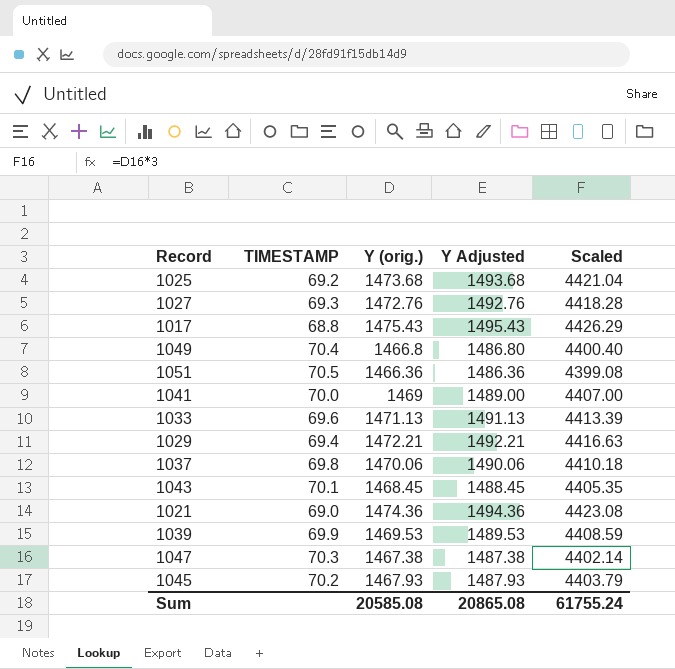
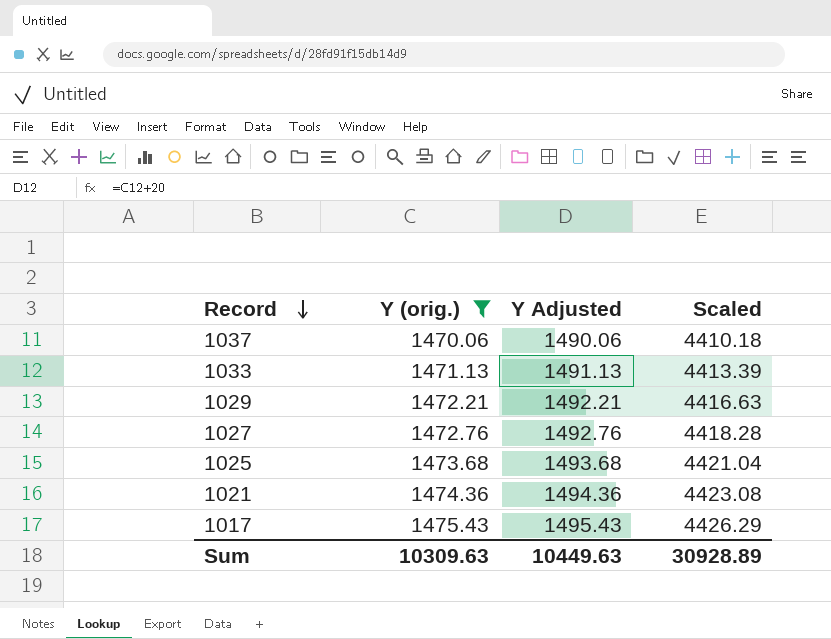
filter: none -> Y (orig.) >= 1470.06
row order: none -> Record descending
column TIMESTAMP | position: 2 -> none
Sum | Y (orig.): 20585.08 -> 10309.63
Sum | Y Adjusted: 20865.08 -> 10449.63
Sum | Scaled: 61755.24 -> 30928.89

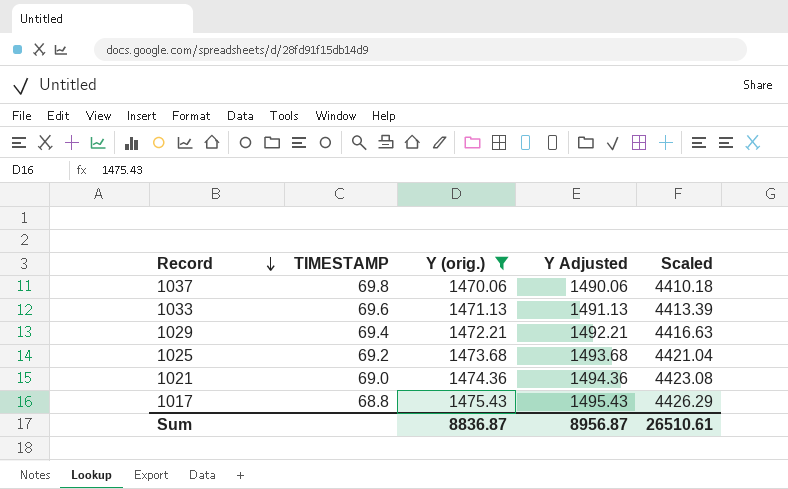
column TIMESTAMP | position: none -> 2
row 1027: 1472.76 | 1492.76 | 4418.28 -> none
Sum | Y (orig.): 10309.63 -> 8836.87
Sum | Y Adjusted: 10449.63 -> 8956.87
Sum | Scaled: 30928.89 -> 26510.61

